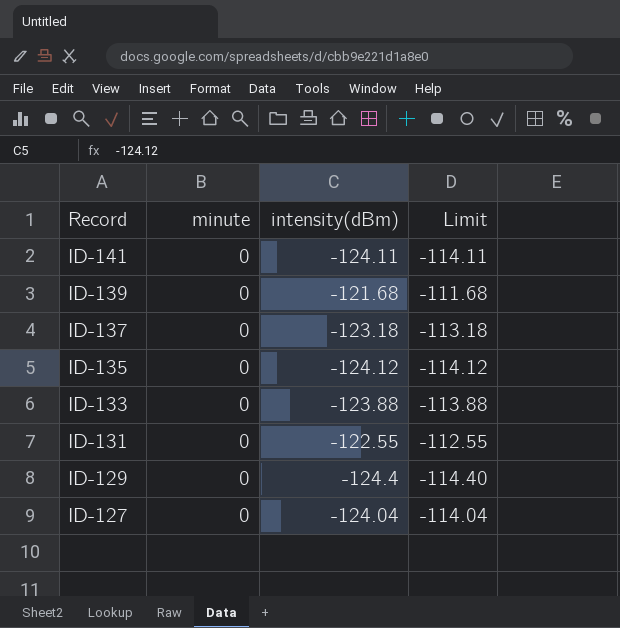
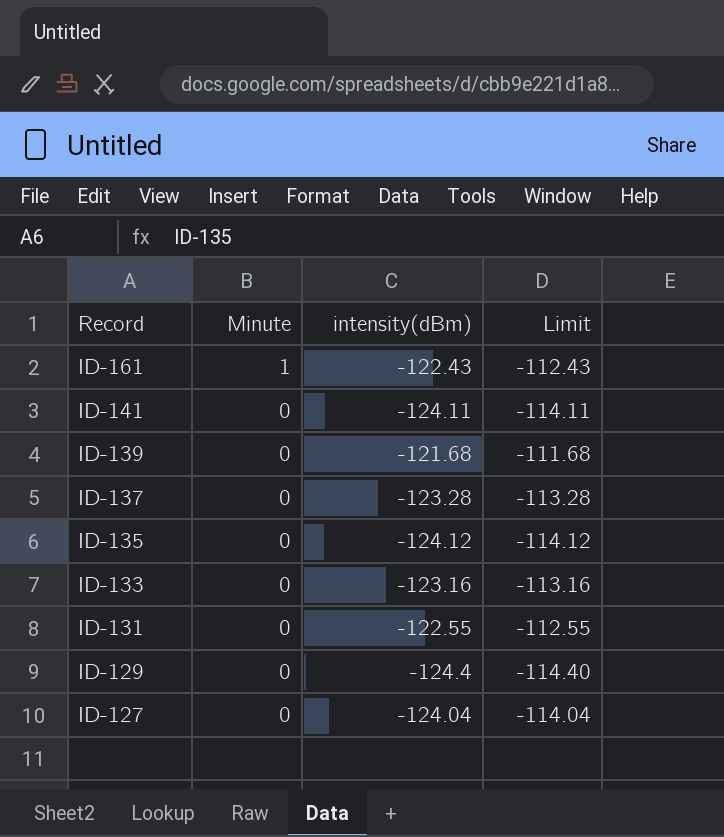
column name: minute -> Minute
row ID-161: none -> 1 | -122.43 | -112.43
ID-137 | intensity(dBm): -123.18 -> -123.28
ID-137 | Limit: -113.18 -> -113.28
ID-133 | intensity(dBm): -123.88 -> -123.16
ID-133 | Limit: -113.88 -> -113.16

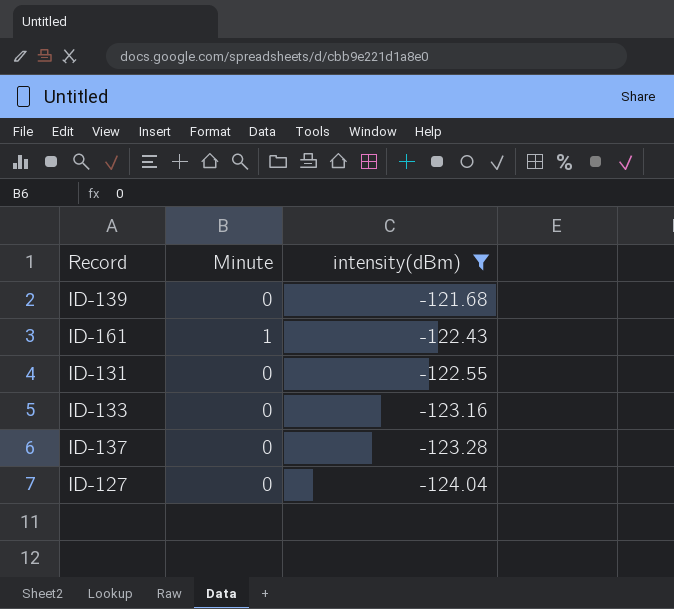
filter: none -> intensity(dBm) >= -124.04
row order: Record descending -> intensity(dBm) descending
column Limit | formula: [intensity(dBm)] + 10 -> none

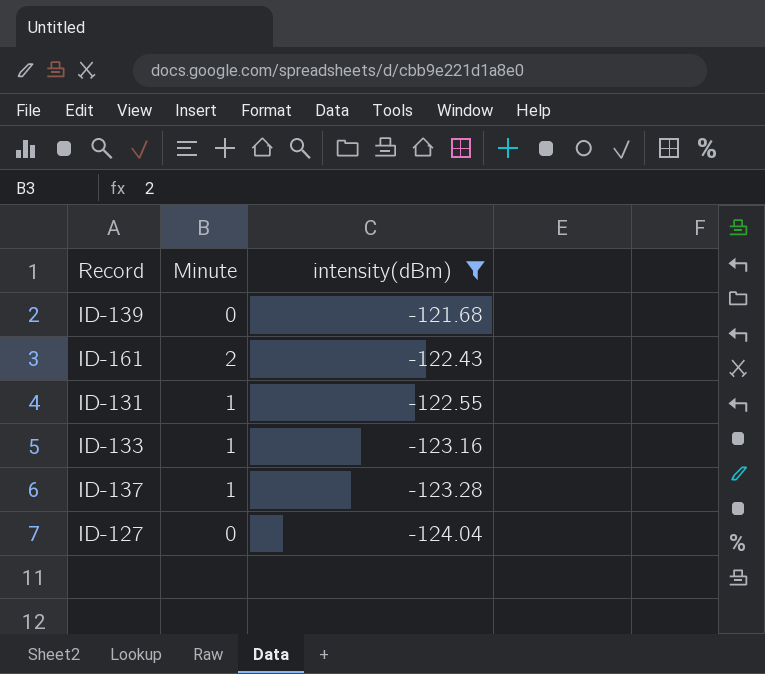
ID-161 | Minute: 1 -> 2
ID-131 | Minute: 0 -> 1
ID-133 | Minute: 0 -> 1
ID-137 | Minute: 0 -> 1

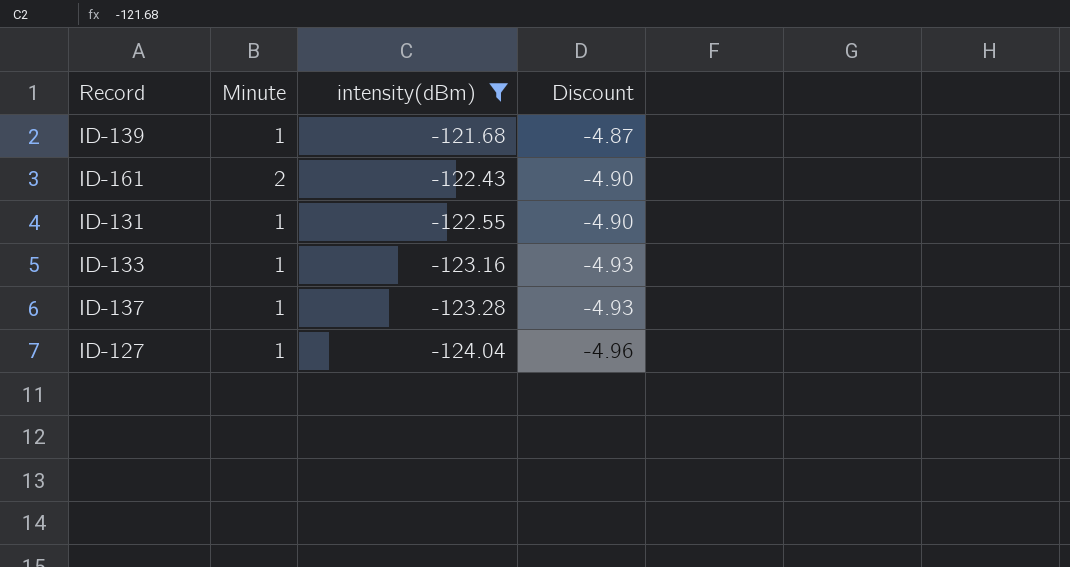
column Discount | formula: none -> [intensity(dBm)] * 0.04
ID-139 | Minute: 0 -> 1
ID-127 | Minute: 0 -> 1

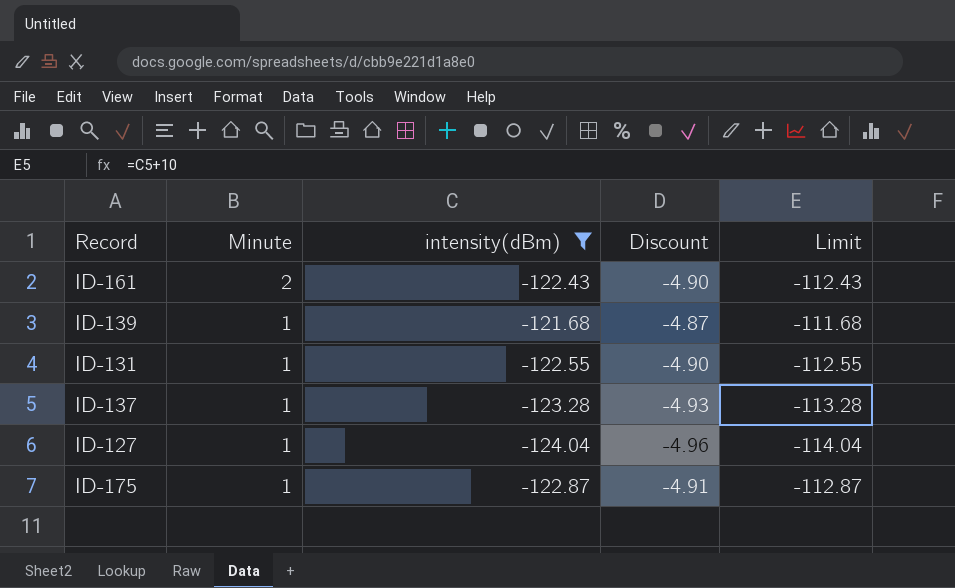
row order: intensity(dBm) descending -> Minute descending
column Limit | formula: none -> [intensity(dBm)] + 10
row ID-133: 1 | -123.16 | -4.93 -> none
row ID-175: none -> 1 | -122.87 | -4.91 | -112.87

